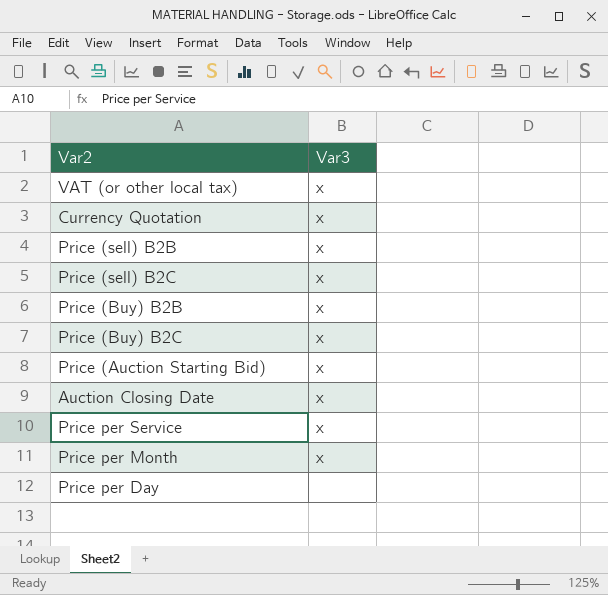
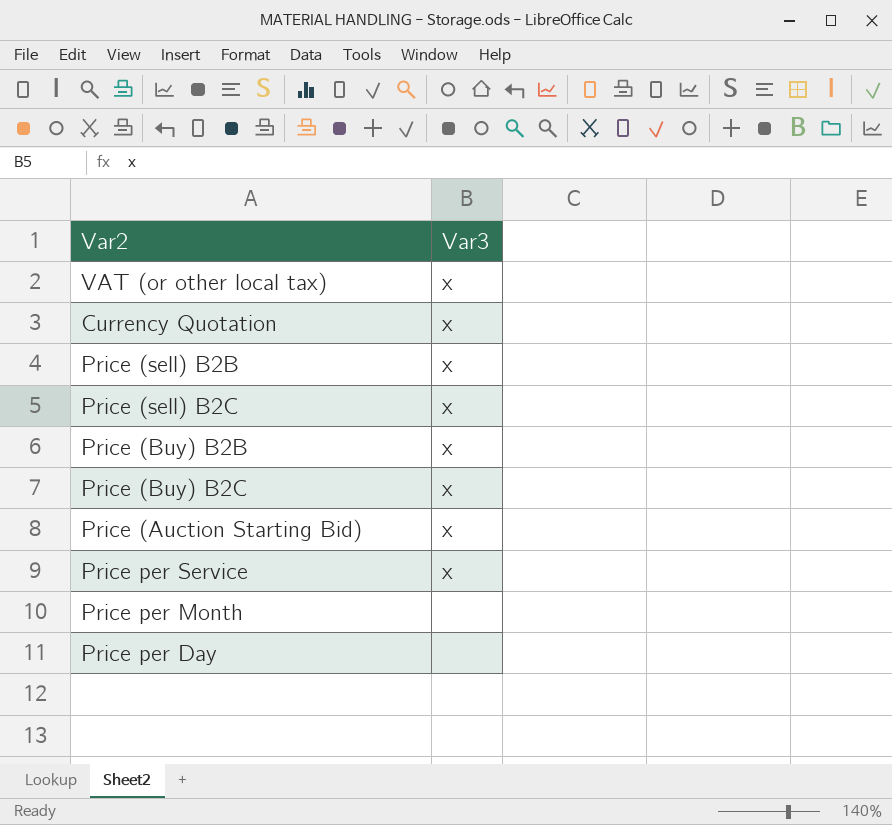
row Auction Closing Date: x -> none
Price per Month | Var3: x -> none

